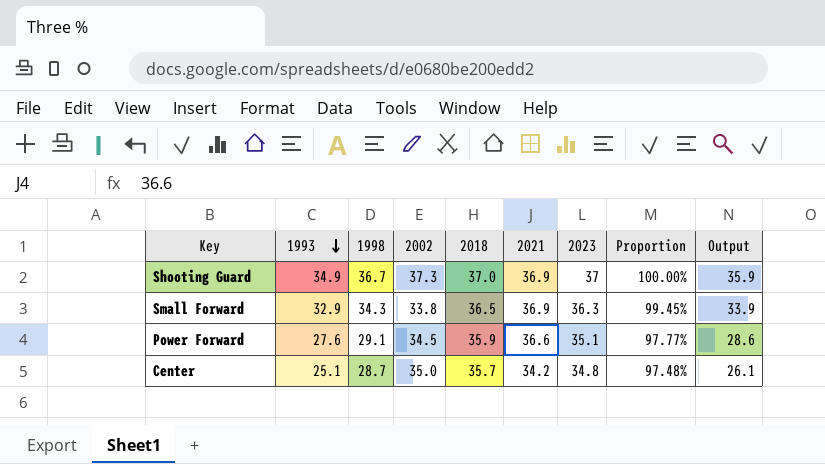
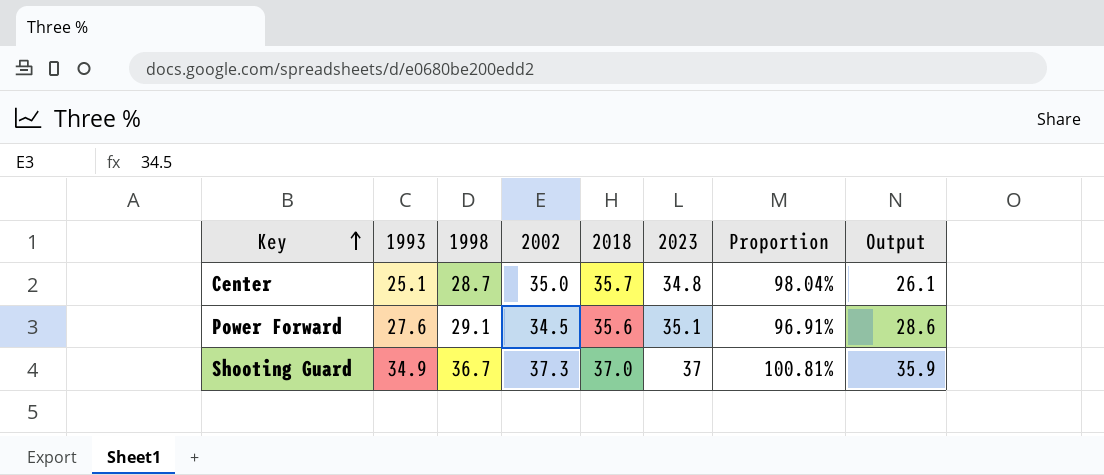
row order: 1993 descending -> Key ascending
column 2021 | position: 6 -> none
column Proportion | formula: [2023] / [2018] -> [2002] / [2018]
row Small Forward: 32.9 | 34.3 | 33.8 | 36.5 | 36.9 | 36.3 | 99.45% | 33.9 -> none
Power Forward | 2018: 35.9 -> 35.6

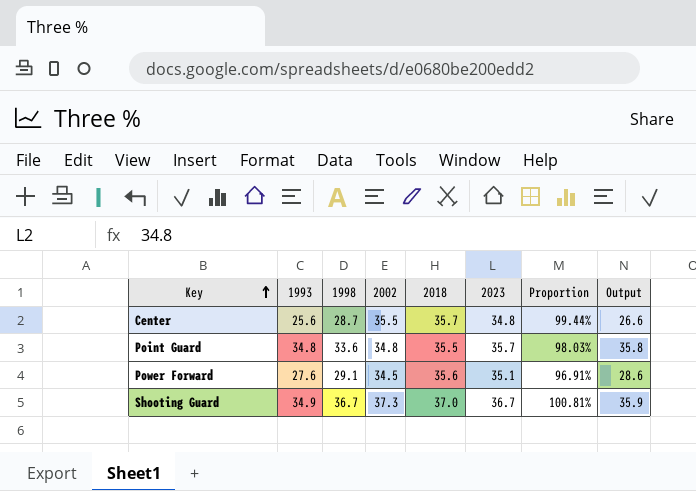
Center | 1993: 25.1 -> 25.6
Center | 2002: 35.0 -> 35.5
Center | Proportion: 98.04% -> 99.44%
Center | Output: 26.1 -> 26.6
row Point Guard: none -> 34.8 | 33.6 | 34.8 | 35.5 | 35.7 | 98.03% | 35.8
Shooting Guard | 2023: 37 -> 36.7

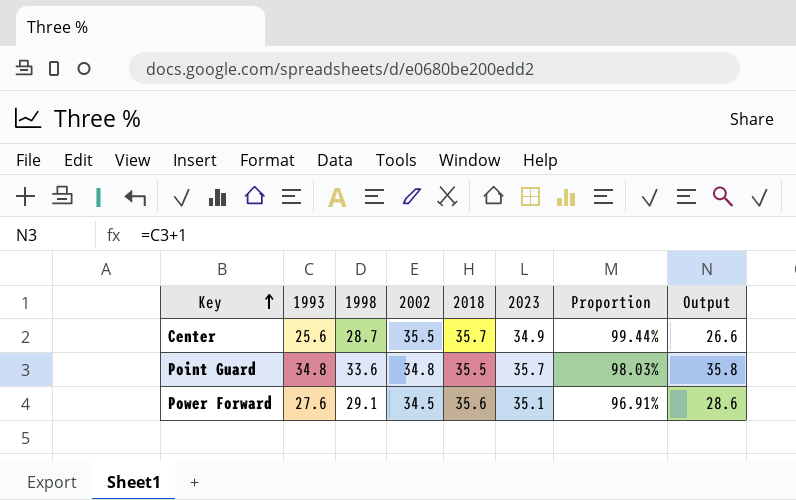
row Shooting Guard: 34.9 | 36.7 | 37.3 | 37.0 | 36.7 | 100.81% | 35.9 -> none
Center | 2023: 34.8 -> 34.9

